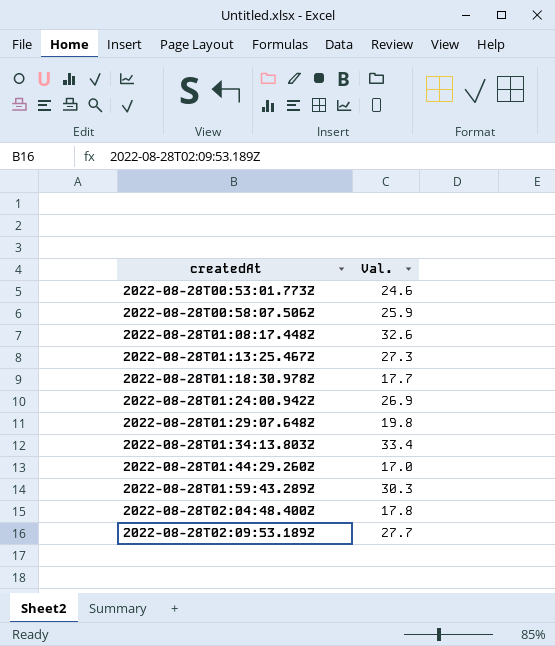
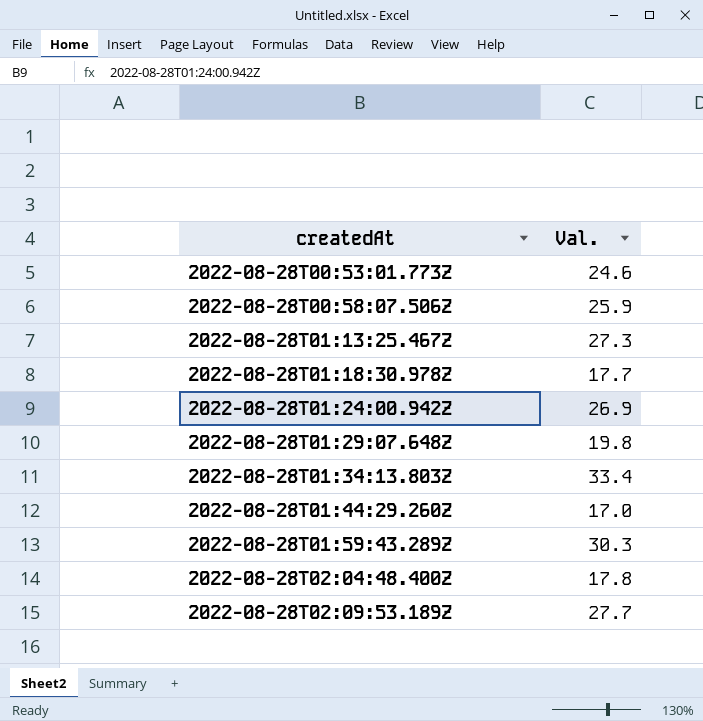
row 2022-08-28T01:08:17.448Z: 32.6 -> none

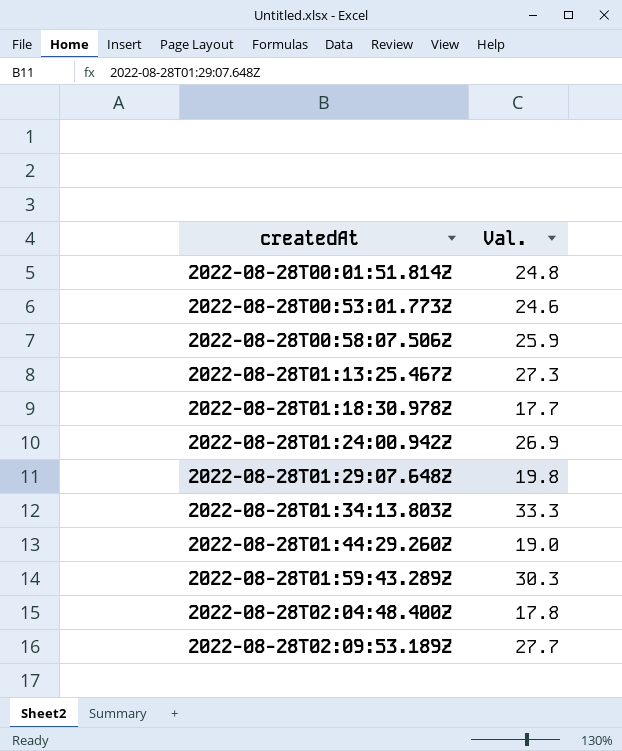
row 2022-08-28T00:01:51.814Z: none -> 24.8
2022-08-28T01:34:13.803Z | Val.: 33.4 -> 33.3
2022-08-28T01:44:29.260Z | Val.: 17.0 -> 19.0

